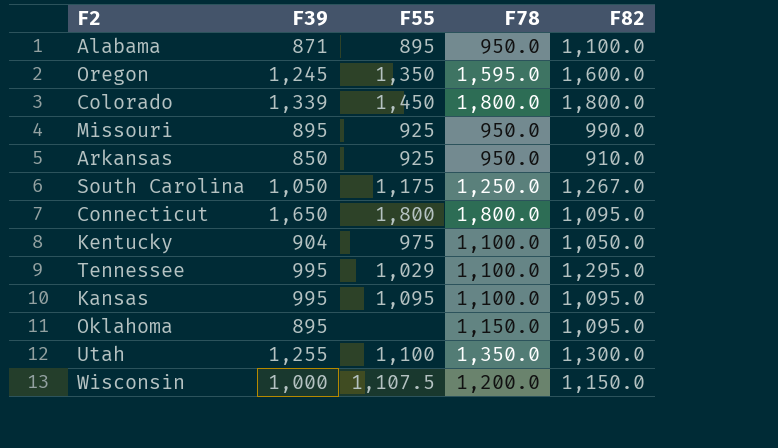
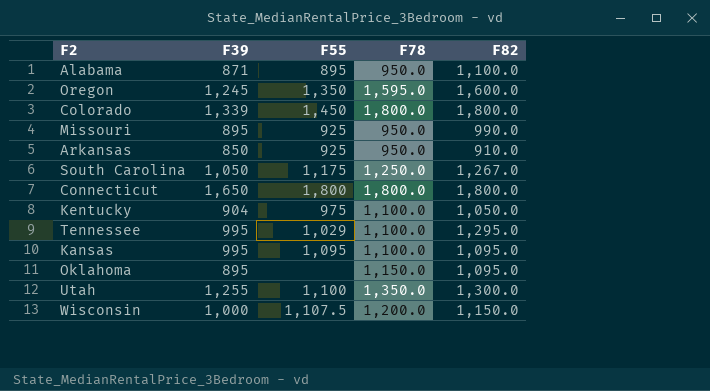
Connecticut | F82: 1,095.0 -> 1,800.0

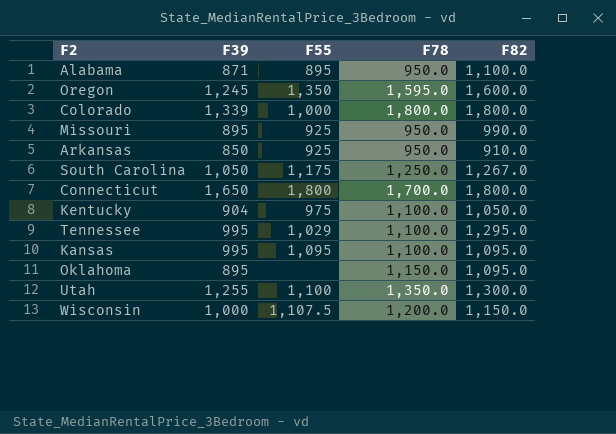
Colorado | F55: 1,450 -> 1,000
Connecticut | F78: 1,800.0 -> 1,700.0

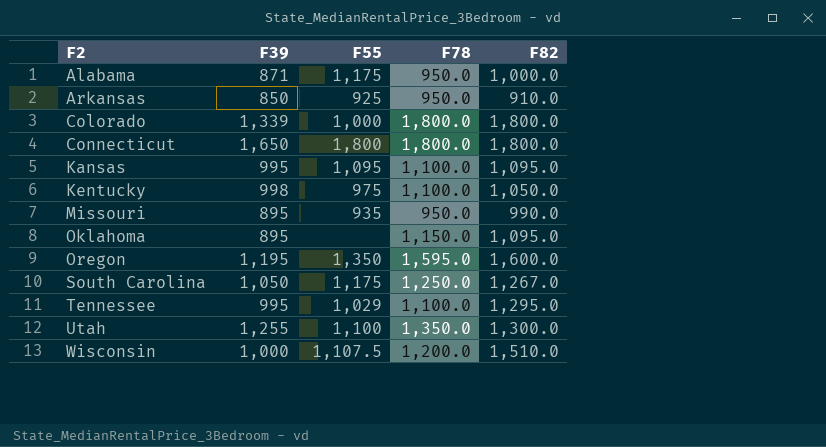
row order: none -> F2 ascending
Alabama | F55: 895 -> 1,175
Alabama | F82: 1,100.0 -> 1,000.0
Connecticut | F78: 1,700.0 -> 1,800.0
Kentucky | F39: 904 -> 998
Missouri | F55: 925 -> 935
Oregon | F39: 1,245 -> 1,195
Wisconsin | F82: 1,150.0 -> 1,510.0

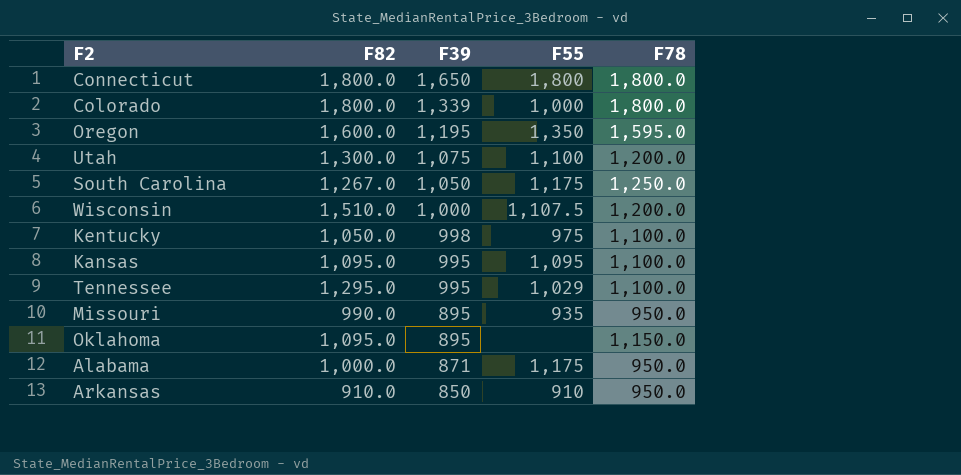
row order: F2 ascending -> F39 descending
column F82 | position: 5 -> 2
Utah | F39: 1,255 -> 1,075
Utah | F78: 1,350.0 -> 1,200.0
Arkansas | F55: 925 -> 910

